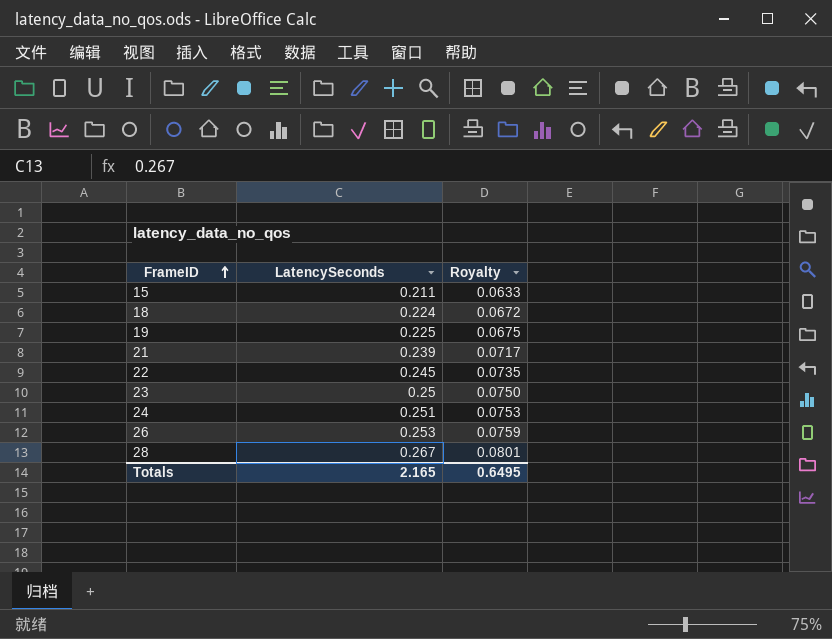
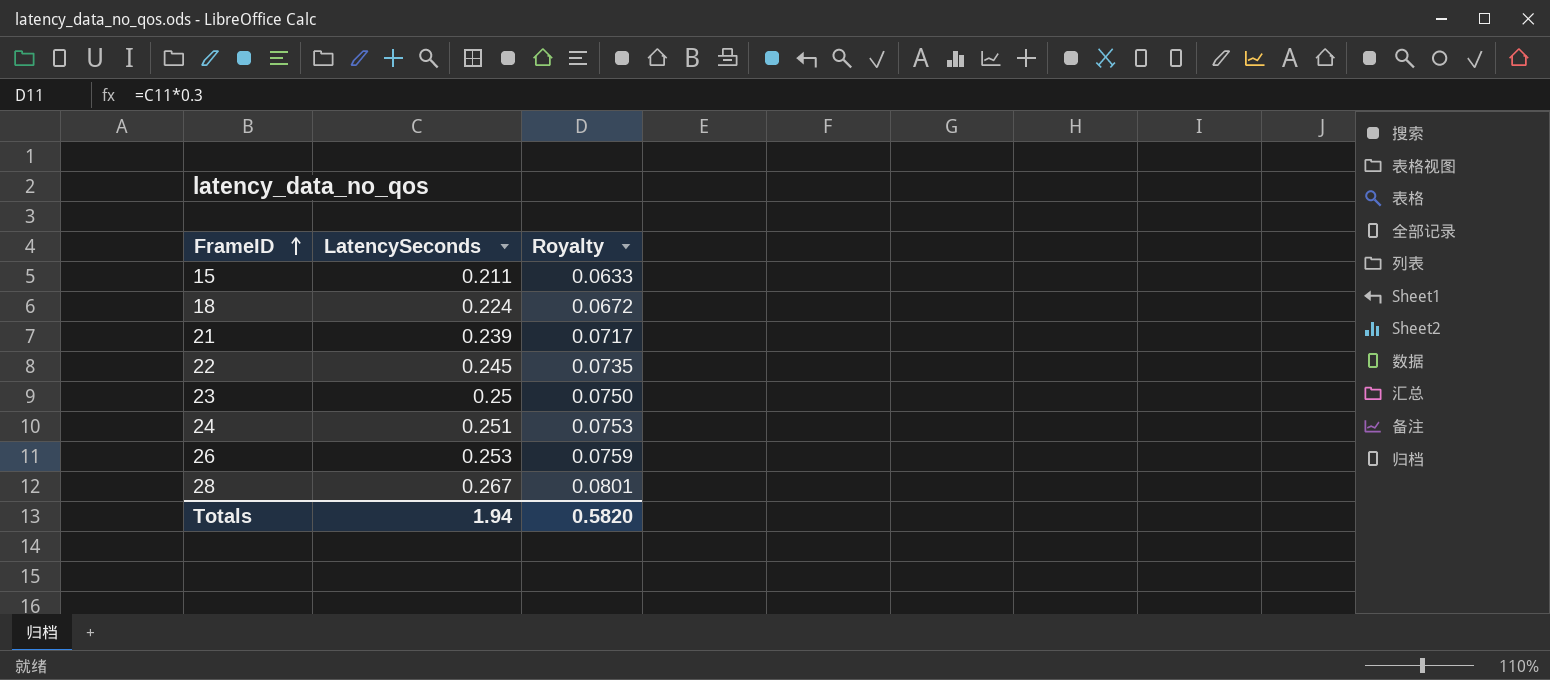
row 19: 0.225 | 0.0675 -> none
Totals | LatencySeconds: 2.165 -> 1.94
Totals | Royalty: 0.6495 -> 0.5820

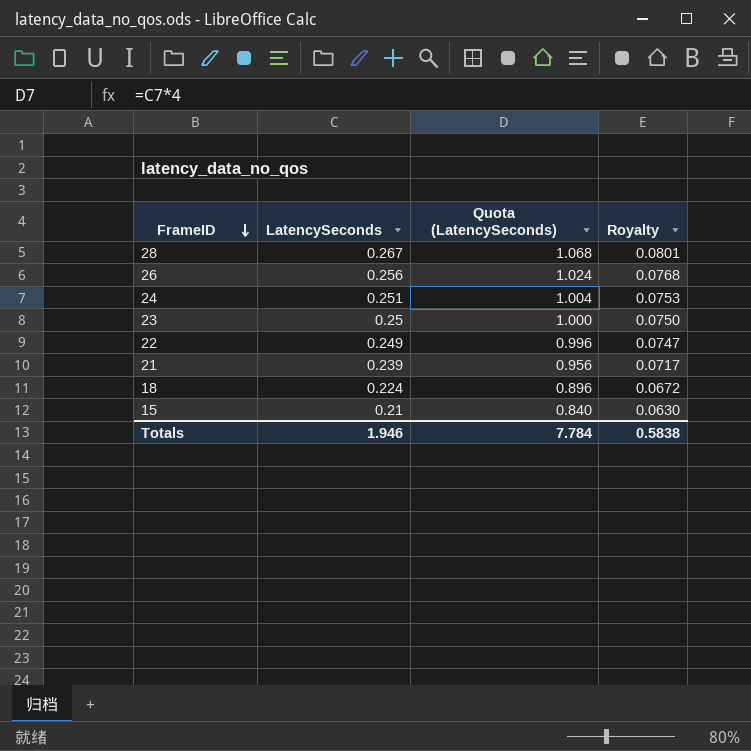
row order: FrameID ascending -> FrameID descending
column Quota (LatencySeconds) | formula: none -> [LatencySeconds] * 4
26 | LatencySeconds: 0.253 -> 0.256
26 | Royalty: 0.0759 -> 0.0768
22 | LatencySeconds: 0.245 -> 0.249
22 | Royalty: 0.0735 -> 0.0747
15 | LatencySeconds: 0.211 -> 0.21
15 | Royalty: 0.0633 -> 0.0630
Totals | LatencySeconds: 1.94 -> 1.946
Totals | Royalty: 0.5820 -> 0.5838

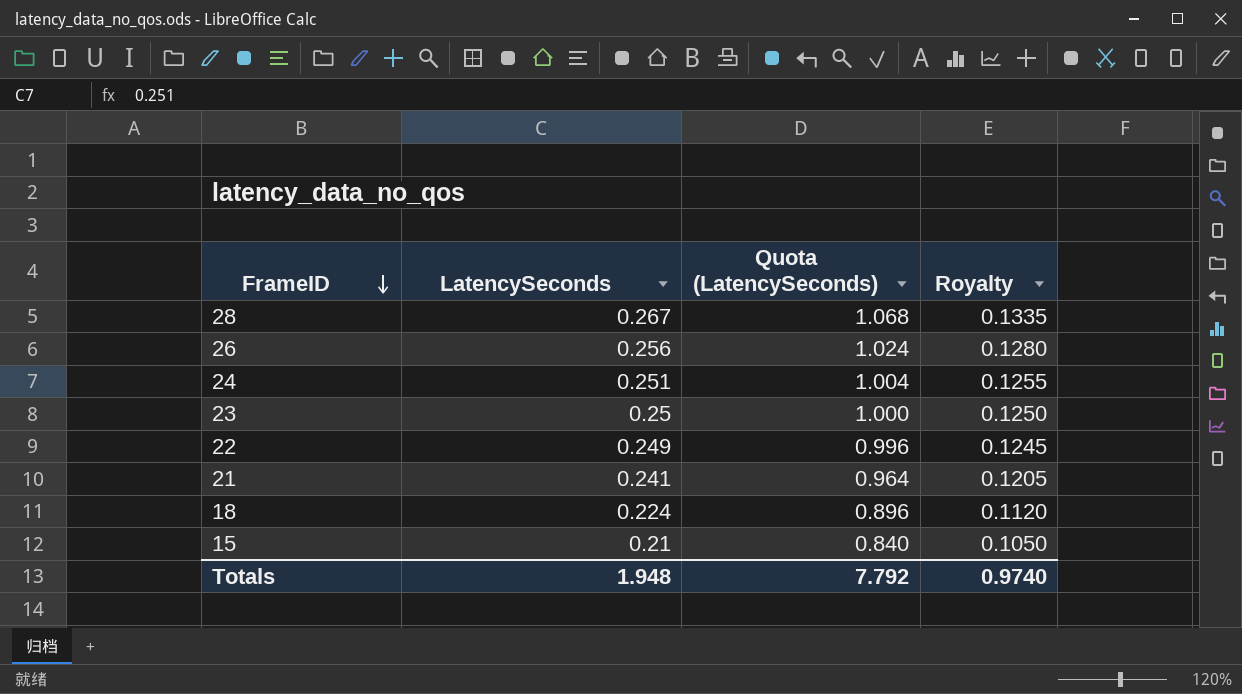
column Royalty | formula: [LatencySeconds] * 0.3 -> [LatencySeconds] * 0.5
21 | LatencySeconds: 0.239 -> 0.241
21 | Quota (LatencySeconds): 0.956 -> 0.964
Totals | LatencySeconds: 1.946 -> 1.948
Totals | Quota (LatencySeconds): 7.784 -> 7.792
Totals | Royalty: 0.5838 -> 0.9740

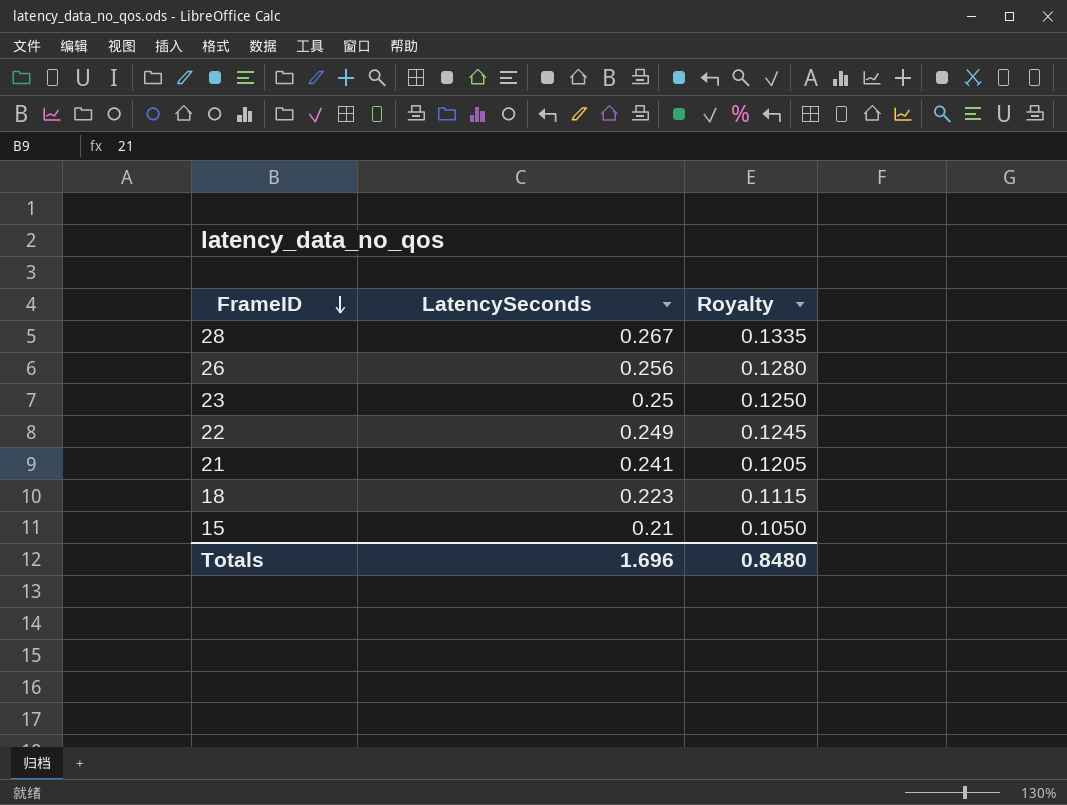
column Quota (LatencySeconds) | formula: [LatencySeconds] * 4 -> none
row 24: 0.251 | 1.004 | 0.1255 -> none
18 | LatencySeconds: 0.224 -> 0.223
18 | Royalty: 0.1120 -> 0.1115
Totals | LatencySeconds: 1.948 -> 1.696
Totals | Royalty: 0.9740 -> 0.8480

